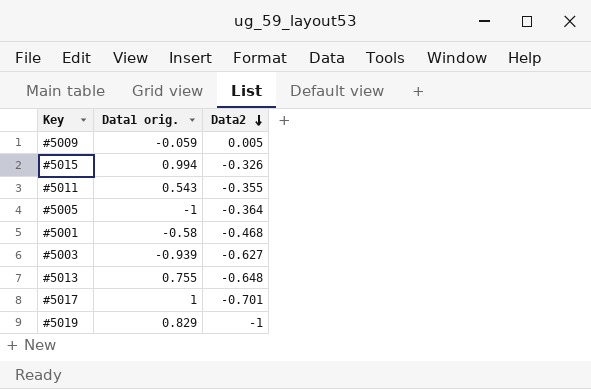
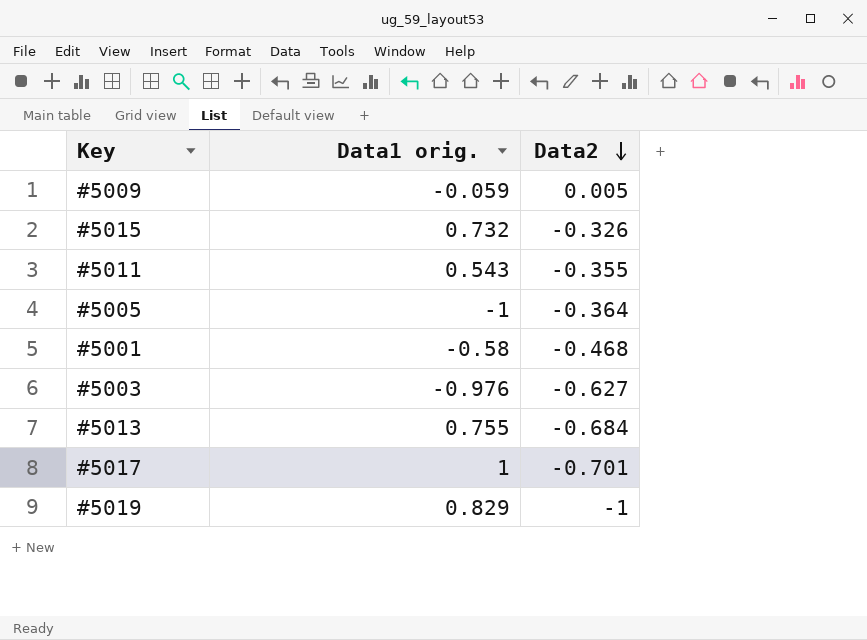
#5015 | Data1 orig.: 0.994 -> 0.732
#5003 | Data1 orig.: -0.939 -> -0.976
#5013 | Data2: -0.648 -> -0.684

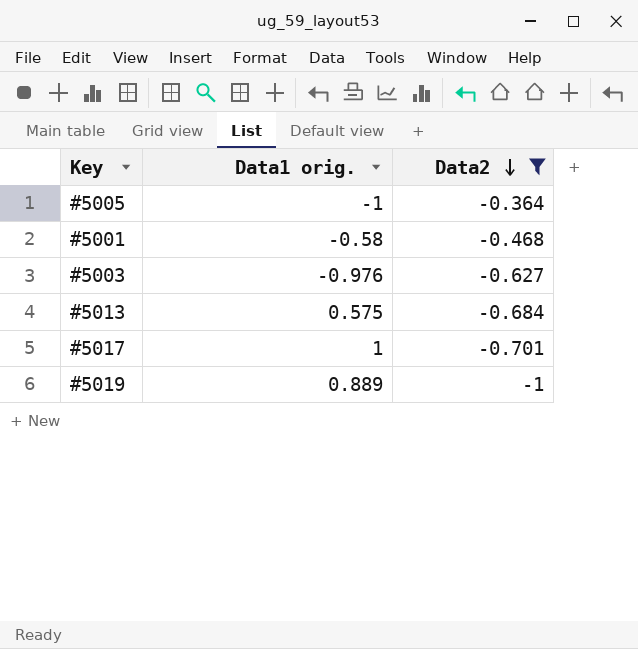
filter: none -> Data2 <= -0.364
#5013 | Data1 orig.: 0.755 -> 0.575
#5019 | Data1 orig.: 0.829 -> 0.889

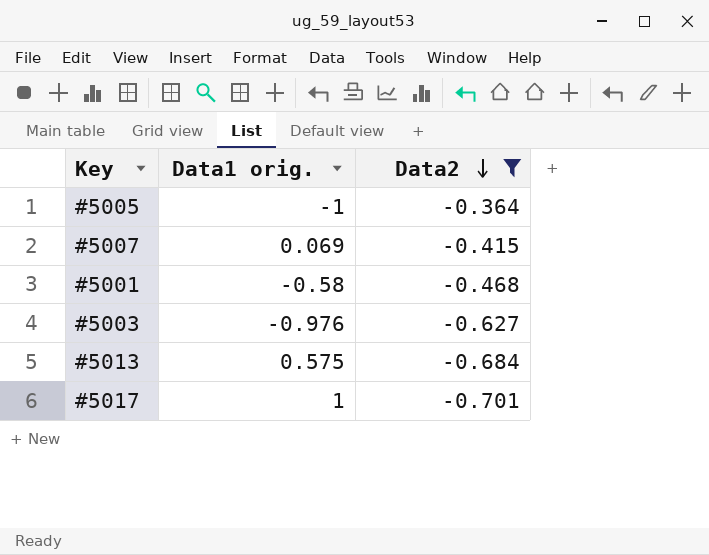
row #5019: 0.889 | -1 -> none
row #5007: none -> 0.069 | -0.415

